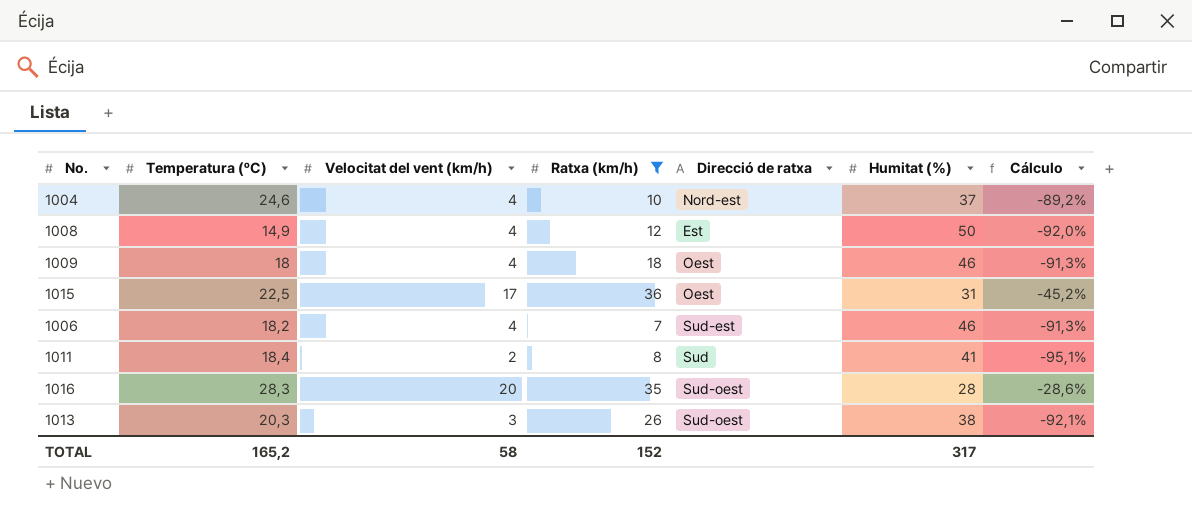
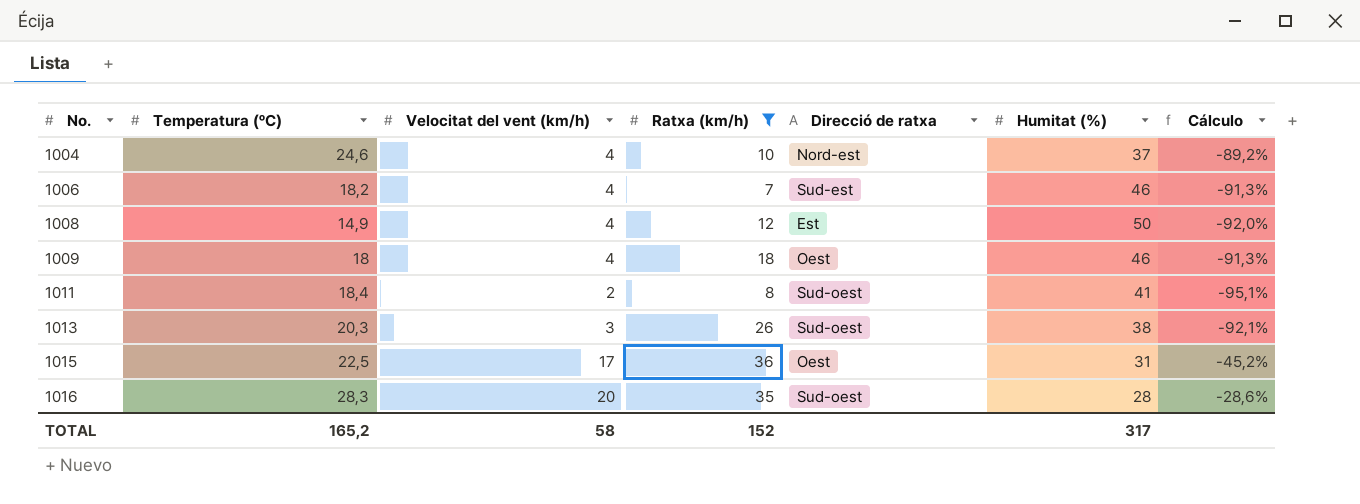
row order: none -> No. ascending
1011 | Direcció de ratxa: Sud -> Sud-oest

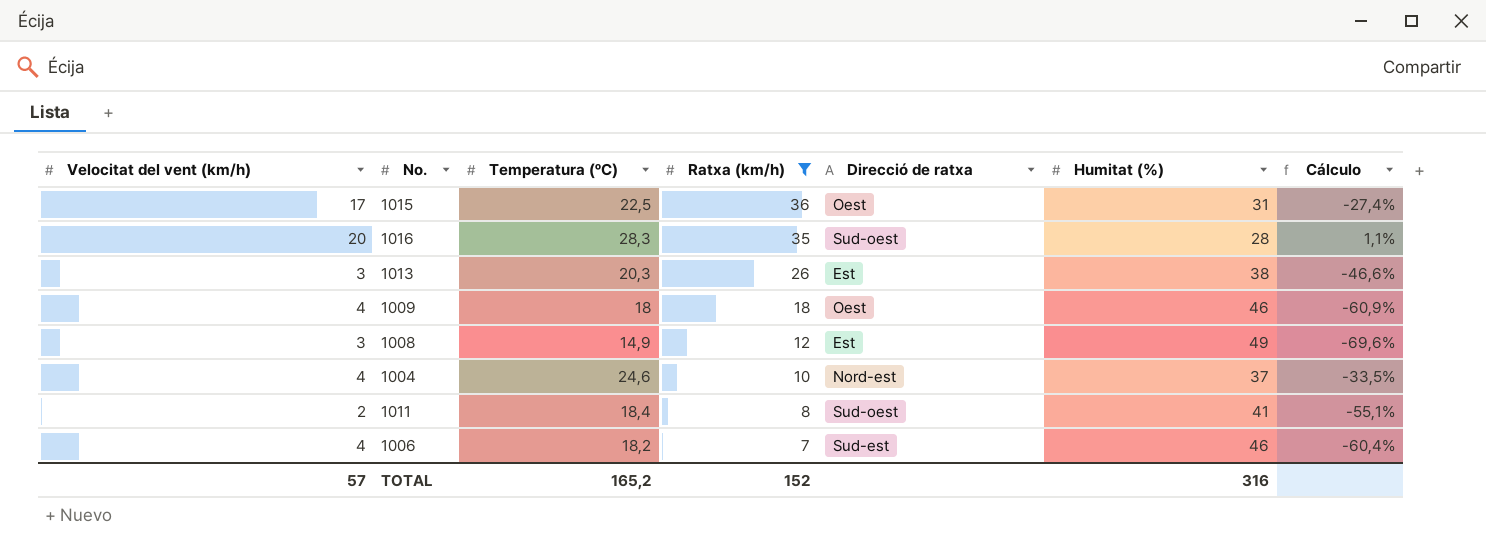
row order: No. ascending -> Ratxa (km/h) descending
column Velocitat del vent (km/h) | position: 3 -> 1
column Cálculo | formula: ([Velocitat del vent (km/h)] - [Humitat (%)]) / [Humitat (%)] -> ([Temperatura (ºC)] - [Humitat (%)]) / [Humitat (%)]
1013 | Direcció de ratxa: Sud-oest -> Est
1008 | Velocitat del vent (km/h): 4 -> 3
1008 | Humitat (%): 50 -> 49
TOTAL | Velocitat del vent (km/h): 58 -> 57
TOTAL | Humitat (%): 317 -> 316

